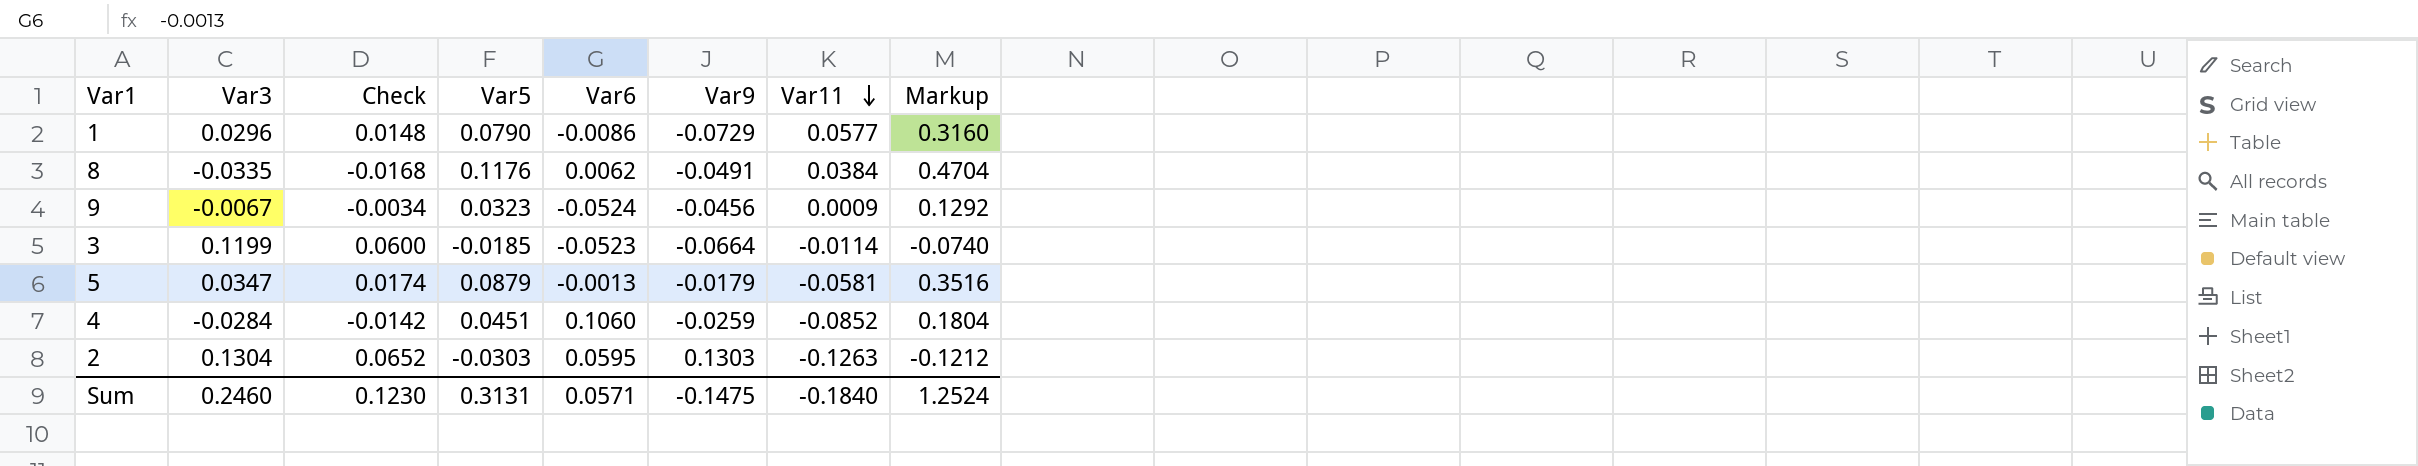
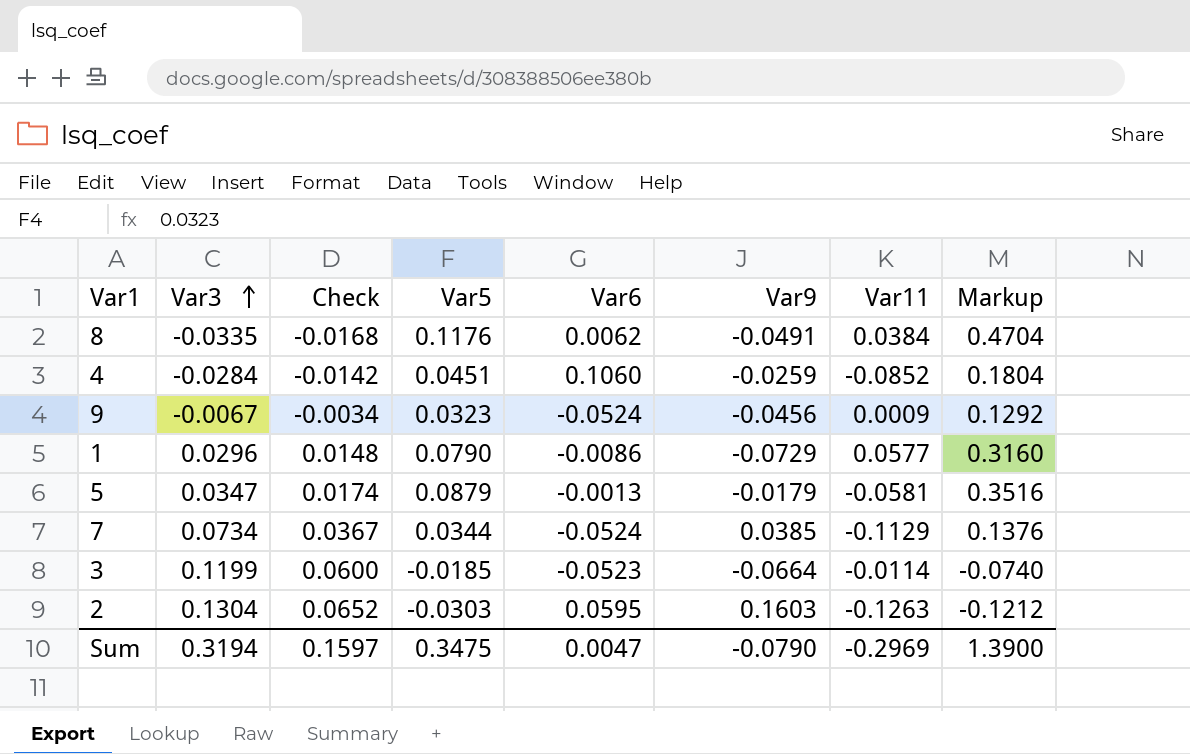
row order: Var11 descending -> Var3 ascending
row 7: none -> 0.0734 | 0.0367 | 0.0344 | -0.0524 | 0.0385 | -0.1129 | 0.1376
2 | Var9: 0.1303 -> 0.1603
Sum | Var3: 0.2460 -> 0.3194
Sum | Check: 0.1230 -> 0.1597
Sum | Var5: 0.3131 -> 0.3475
Sum | Var6: 0.0571 -> 0.0047
Sum | Var9: -0.1475 -> -0.0790
Sum | Var11: -0.1840 -> -0.2969
Sum | Markup: 1.2524 -> 1.3900

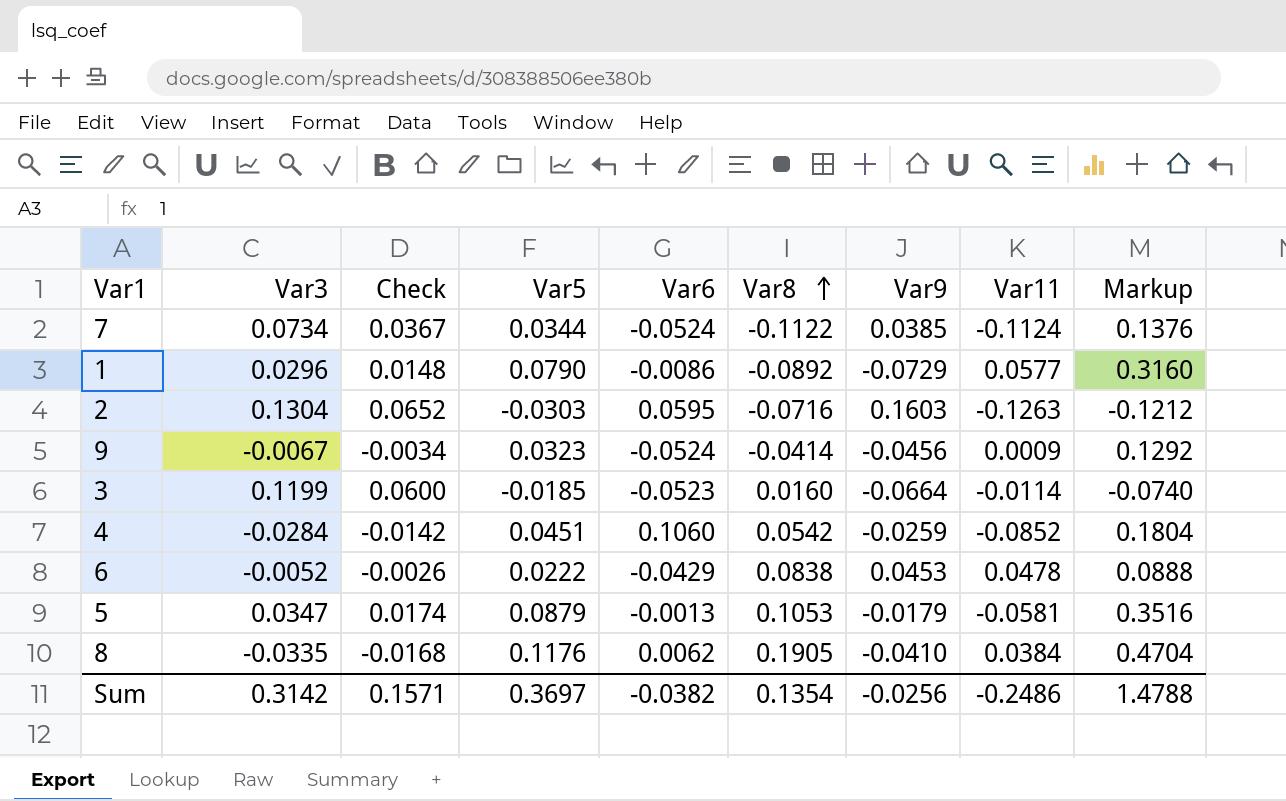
row order: Var3 ascending -> Var8 ascending
column Var8 | position: none -> 6
7 | Var11: -0.1129 -> -0.1124
row 6: none -> -0.0052 | -0.0026 | 0.0222 | -0.0429 | 0.0838 | 0.0453 | 0.0478 | 0.0888
8 | Var9: -0.0491 -> -0.0410
Sum | Var3: 0.3194 -> 0.3142
Sum | Check: 0.1597 -> 0.1571
Sum | Var5: 0.3475 -> 0.3697
Sum | Var6: 0.0047 -> -0.0382
Sum | Var9: -0.0790 -> -0.0256
Sum | Var11: -0.2969 -> -0.2486
Sum | Markup: 1.3900 -> 1.4788

